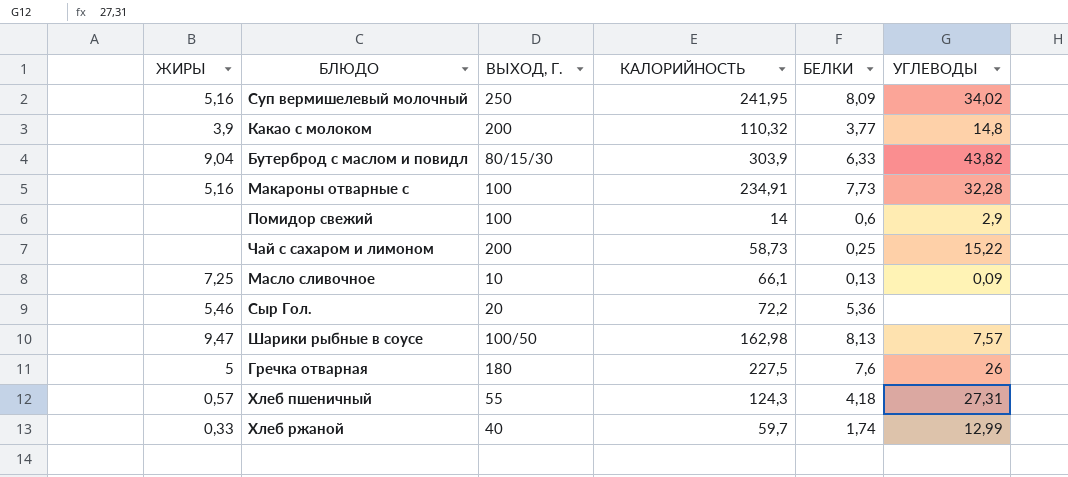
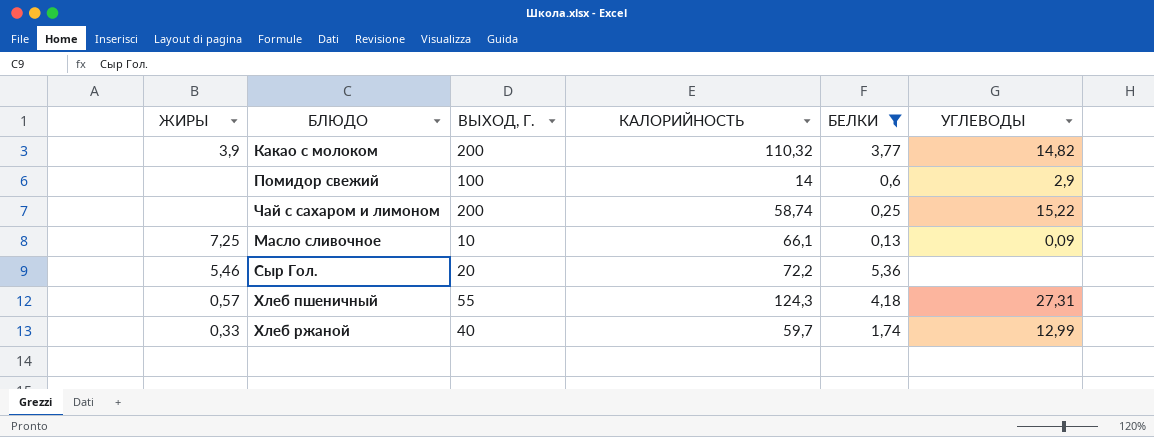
filter: none -> БЕЛКИ <= 5,36
Какао с молоком | УГЛЕВОДЫ: 14,8 -> 14,82
Чай с сахаром и лимоном | КАЛОРИЙНОСТЬ: 58,73 -> 58,74

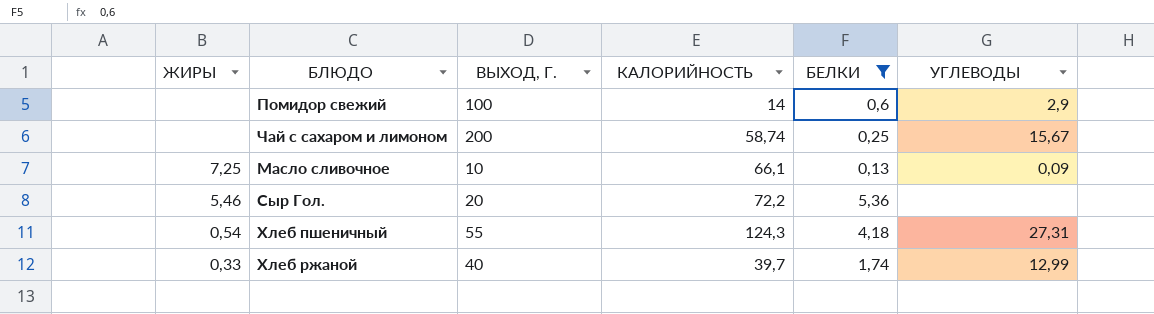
row Какао с молоком: 3,9 | 200 | 110,32 | 3,77 | 14,82 -> none
Чай с сахаром и лимоном | УГЛЕВОДЫ: 15,22 -> 15,67
Хлеб пшеничный | ЖИРЫ: 0,57 -> 0,54
Хлеб ржаной | КАЛОРИЙНОСТЬ: 59,7 -> 39,7

